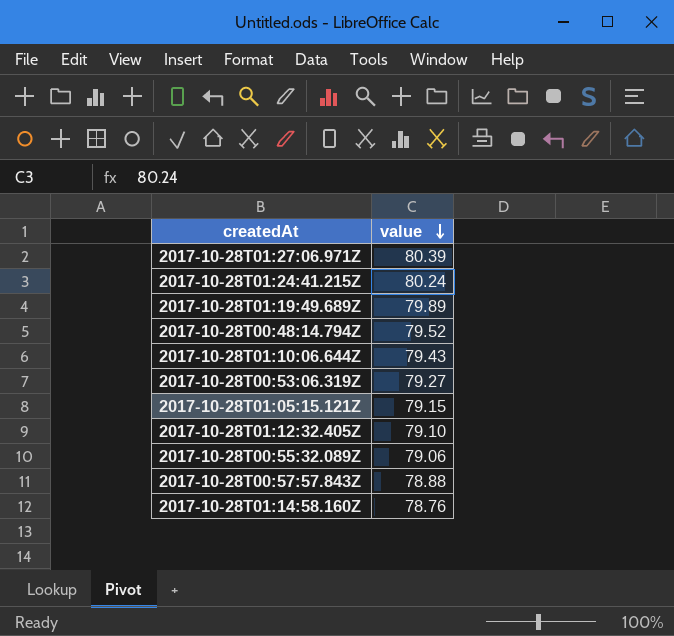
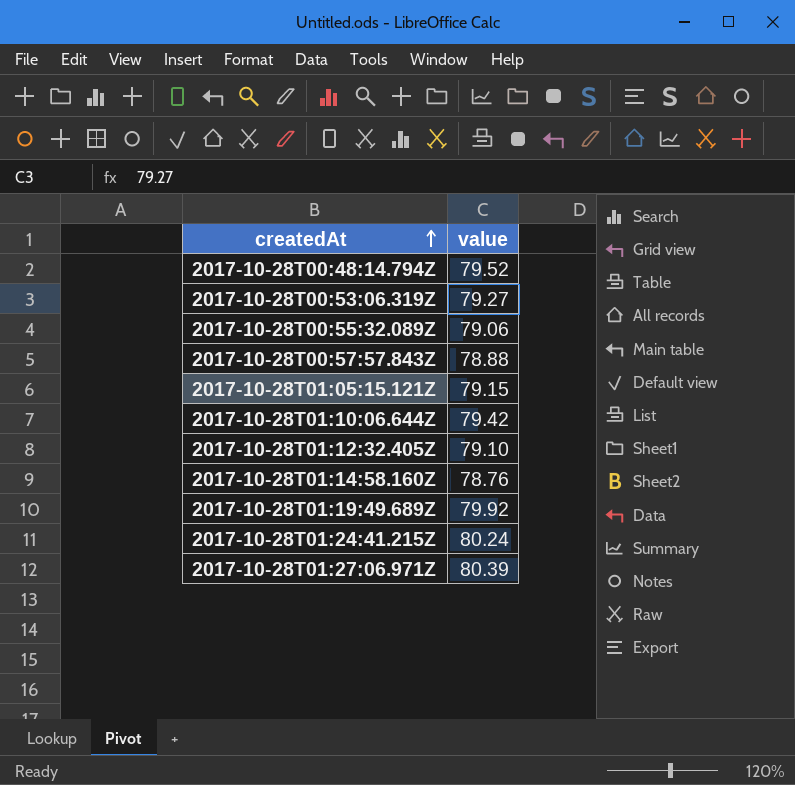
row order: value descending -> createdAt ascending
2017-10-28T01:10:06.644Z | value: 79.43 -> 79.42
2017-10-28T01:19:49.689Z | value: 79.89 -> 79.92

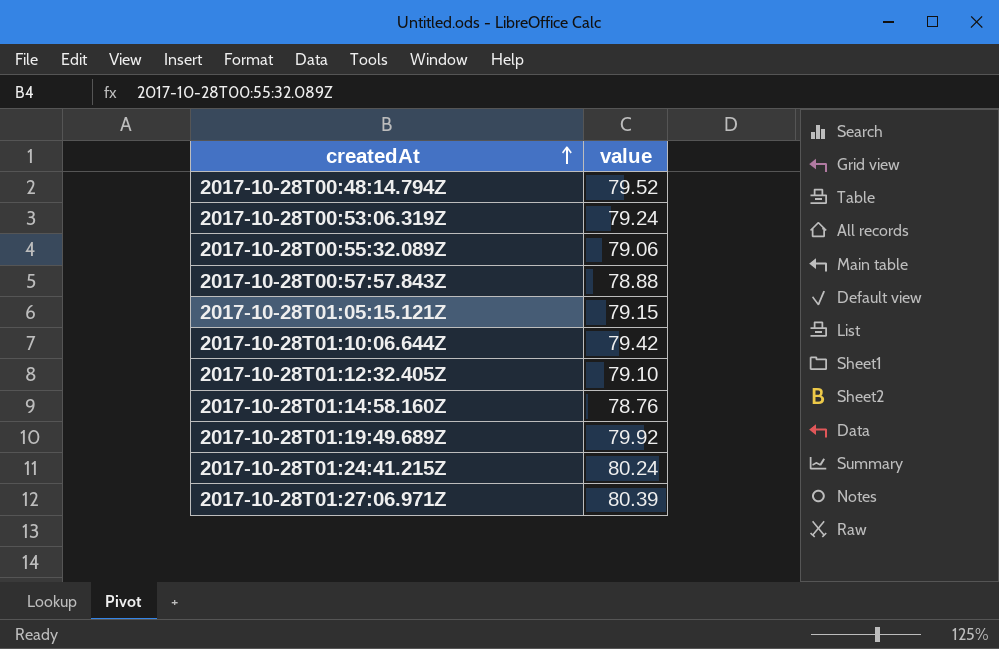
2017-10-28T00:53:06.319Z | value: 79.27 -> 79.24

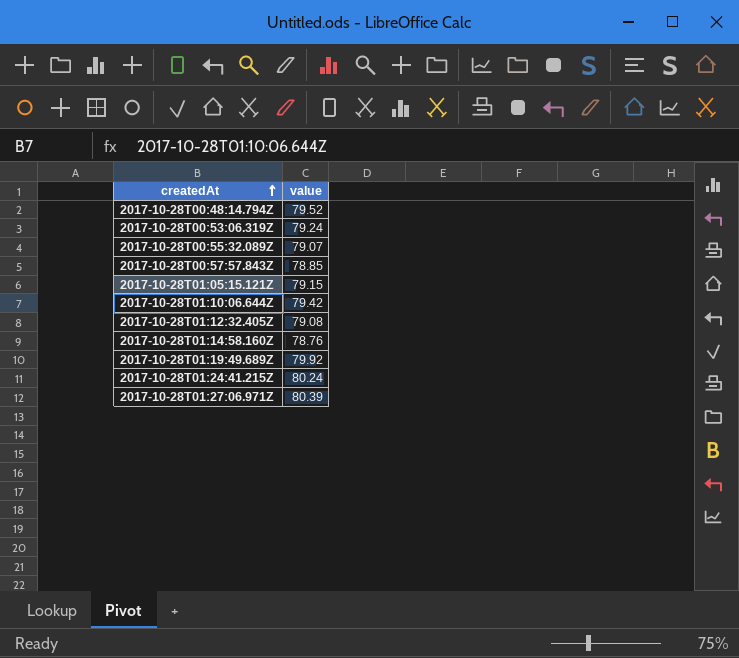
2017-10-28T00:55:32.089Z | value: 79.06 -> 79.07
2017-10-28T00:57:57.843Z | value: 78.88 -> 78.85
2017-10-28T01:12:32.405Z | value: 79.10 -> 79.08

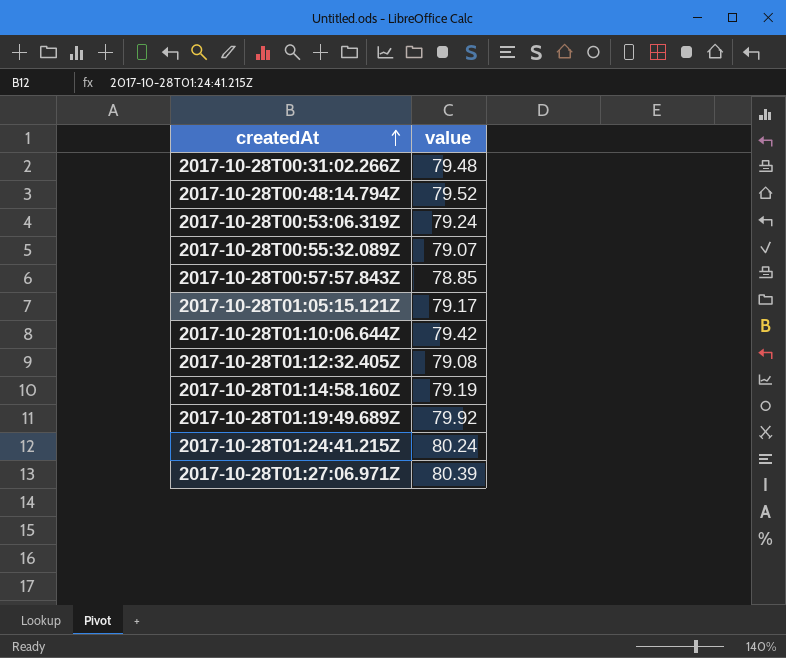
row 2017-10-28T00:31:02.266Z: none -> 79.48
2017-10-28T01:05:15.121Z | value: 79.15 -> 79.17
2017-10-28T01:14:58.160Z | value: 78.76 -> 79.19

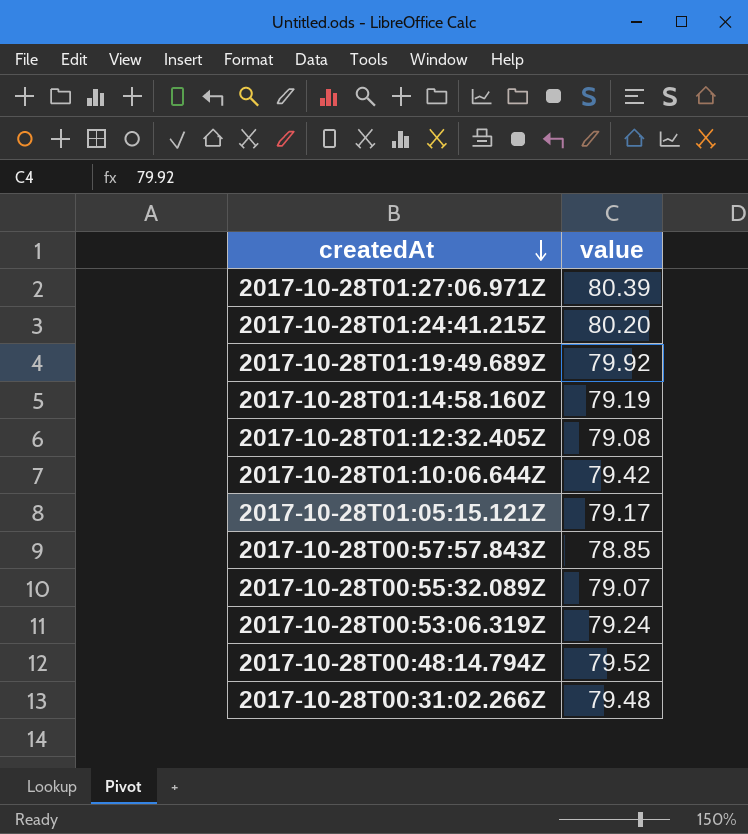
row order: createdAt ascending -> createdAt descending
2017-10-28T01:24:41.215Z | value: 80.24 -> 80.20

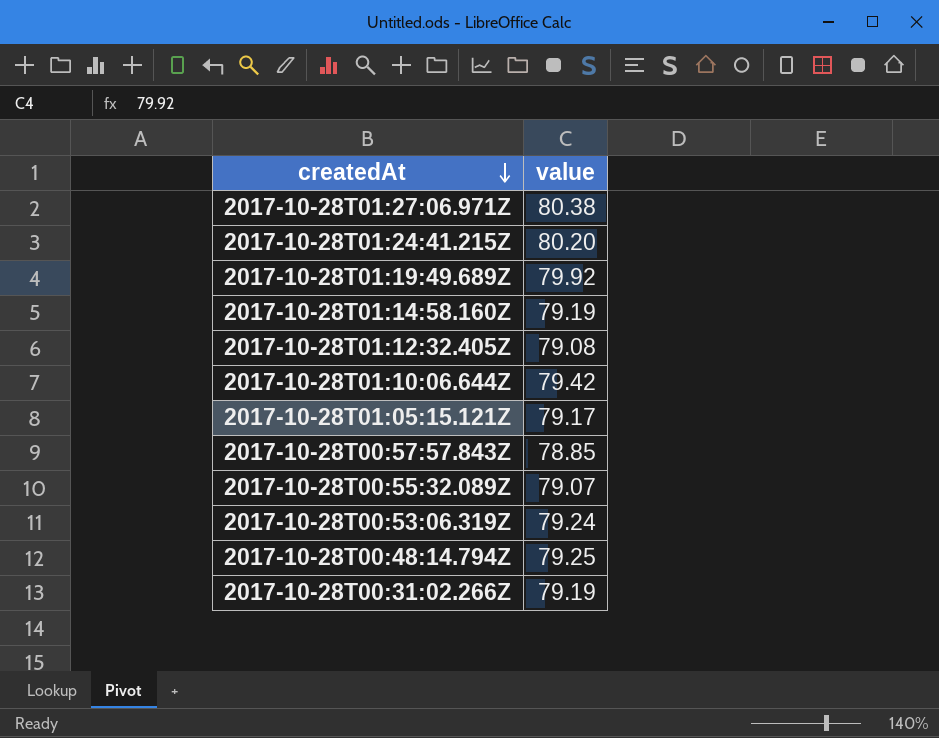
2017-10-28T01:27:06.971Z | value: 80.39 -> 80.38
2017-10-28T00:48:14.794Z | value: 79.52 -> 79.25
2017-10-28T00:31:02.266Z | value: 79.48 -> 79.19

